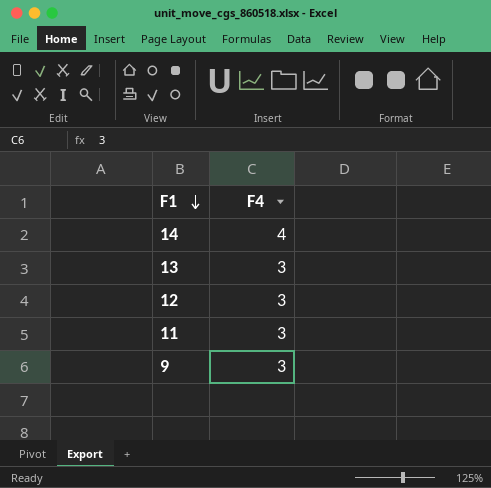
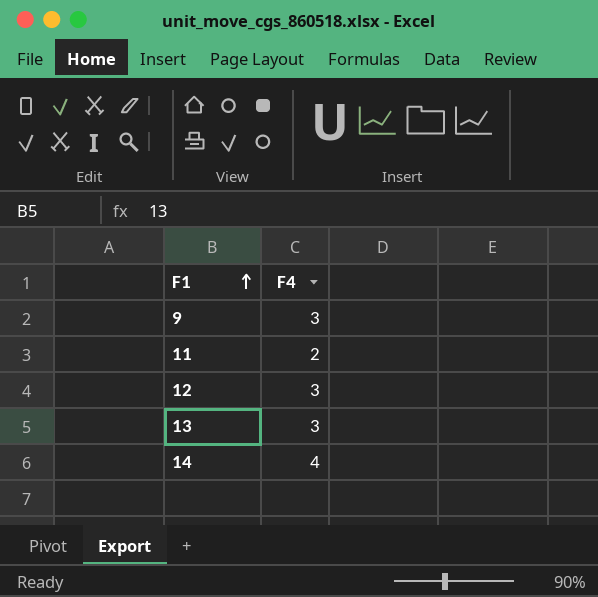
row order: F1 descending -> F1 ascending
11 | F4: 3 -> 2

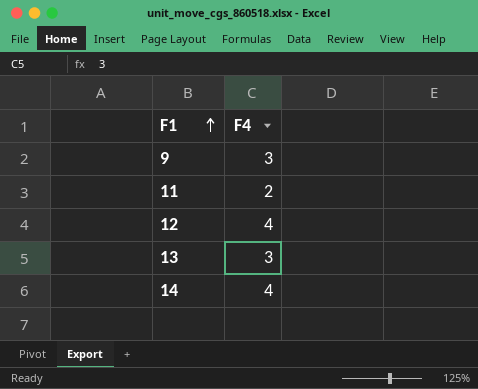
12 | F4: 3 -> 4

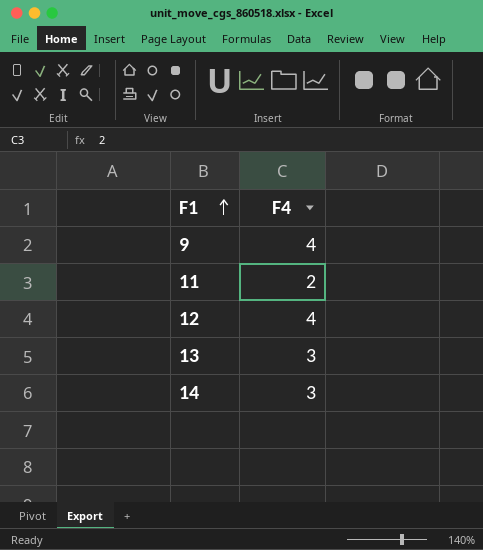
9 | F4: 3 -> 4
14 | F4: 4 -> 3

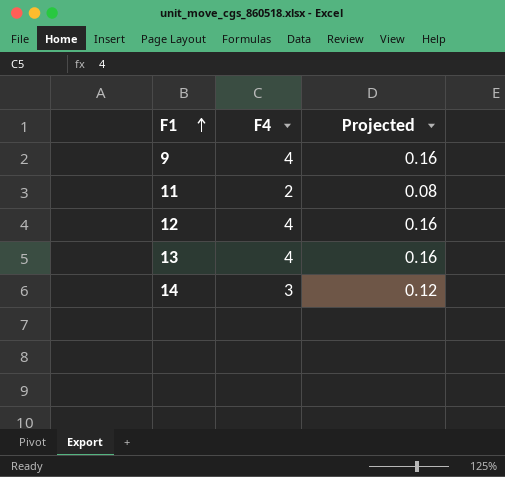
column Projected | formula: none -> [F4] * 0.04
13 | F4: 3 -> 4

